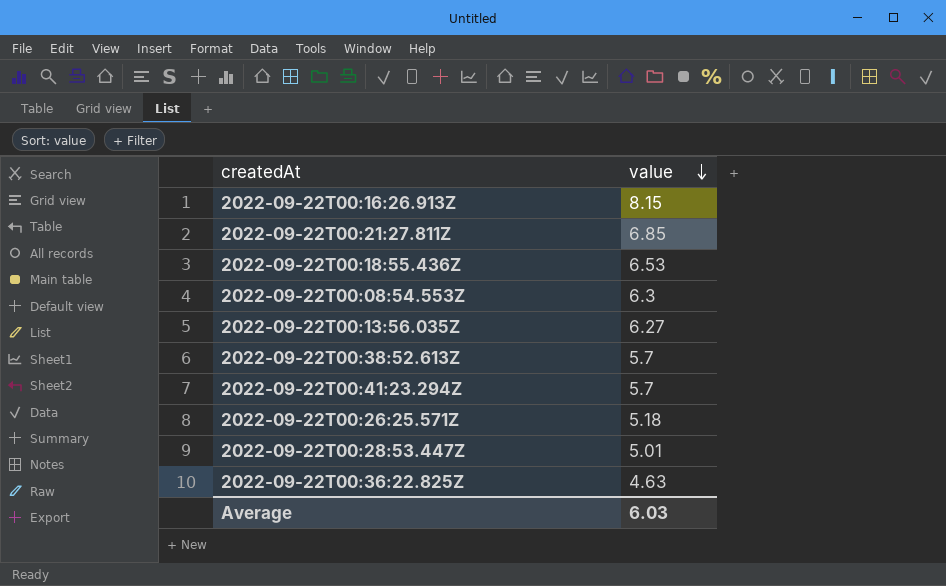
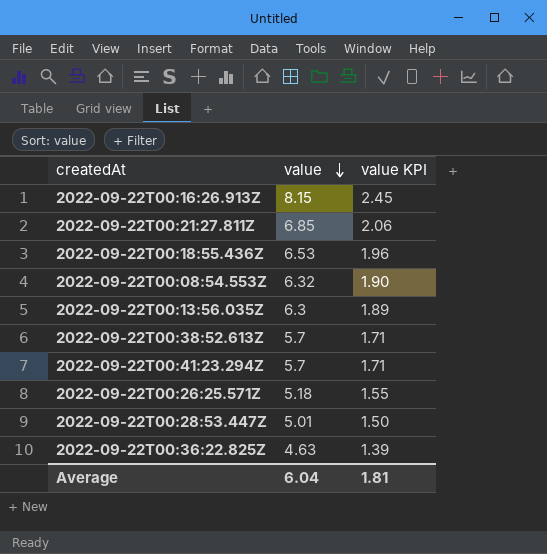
column value KPI | formula: none -> [value] * 0.3
2022-09-22T00:08:54.553Z | value: 6.3 -> 6.32
2022-09-22T00:13:56.035Z | value: 6.27 -> 6.3
Average | value: 6.03 -> 6.04

